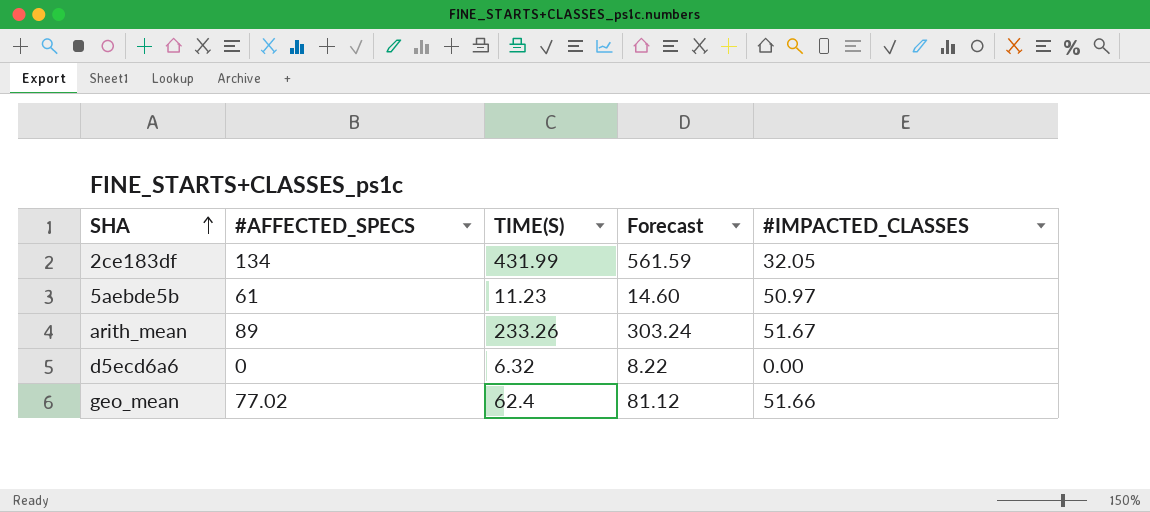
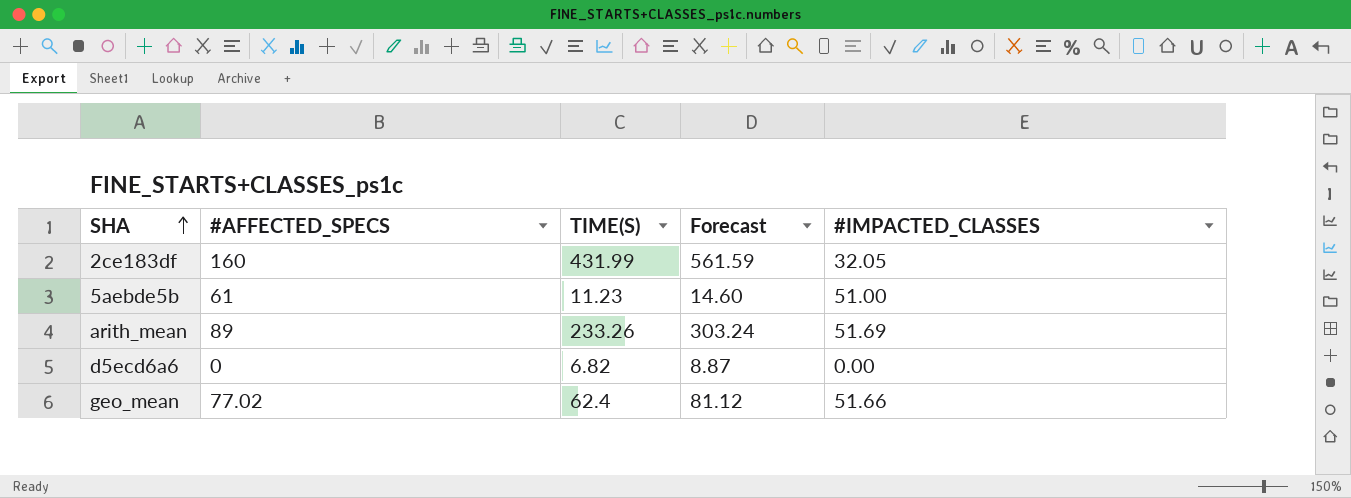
2ce183df | #AFFECTED_SPECS: 134 -> 160
5aebde5b | #IMPACTED_CLASSES: 50.97 -> 51.00
arith_mean | #IMPACTED_CLASSES: 51.67 -> 51.69
d5ecd6a6 | TIME(S): 6.32 -> 6.82
d5ecd6a6 | Forecast: 8.22 -> 8.87

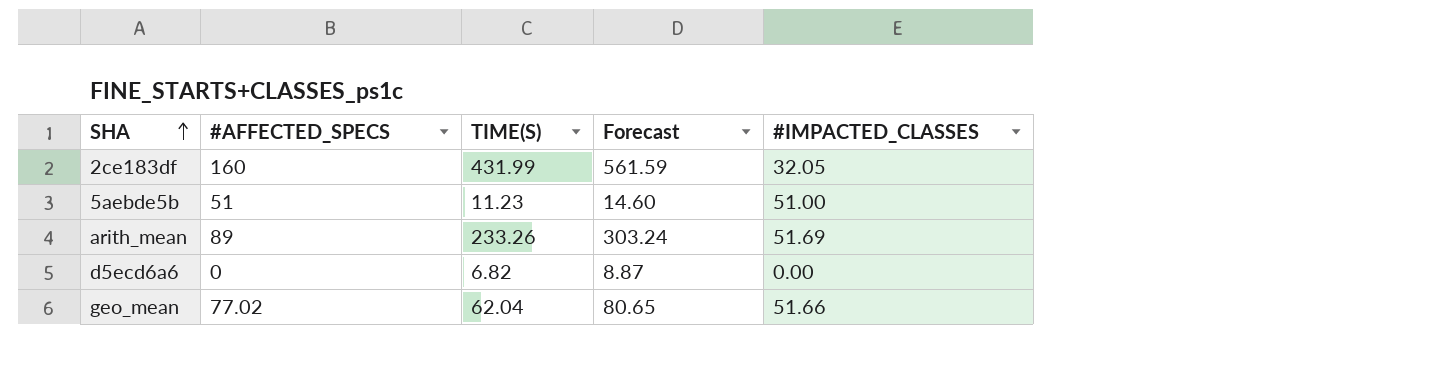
5aebde5b | #AFFECTED_SPECS: 61 -> 51
geo_mean | TIME(S): 62.4 -> 62.04
geo_mean | Forecast: 81.12 -> 80.65

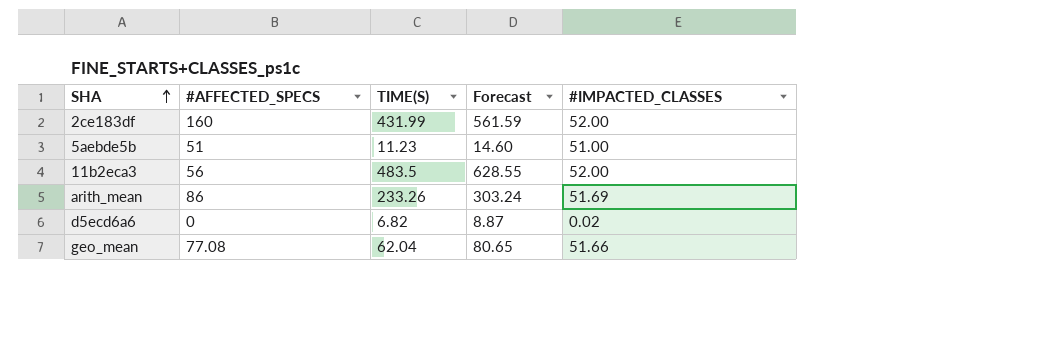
2ce183df | #IMPACTED_CLASSES: 32.05 -> 52.00
row 11b2eca3: none -> 56 | 483.5 | 628.55 | 52.00
arith_mean | #AFFECTED_SPECS: 89 -> 86
d5ecd6a6 | #IMPACTED_CLASSES: 0.00 -> 0.02
geo_mean | #AFFECTED_SPECS: 77.02 -> 77.08

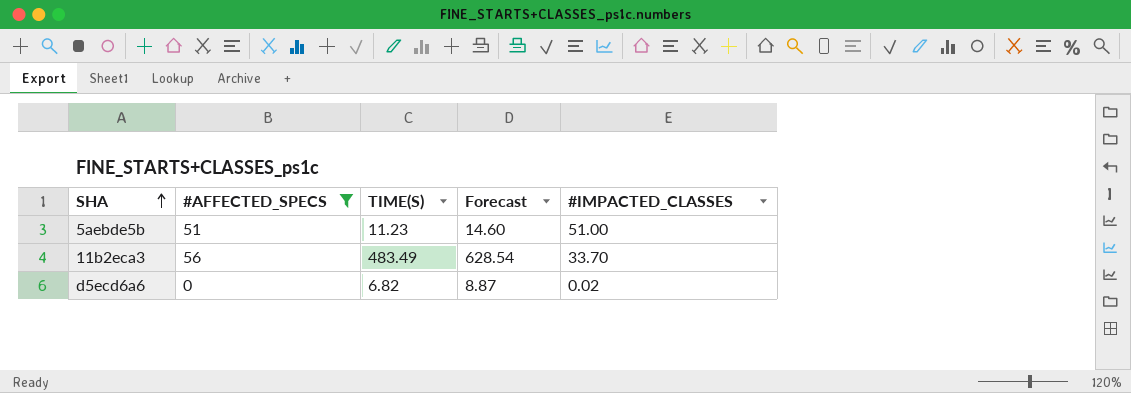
filter: none -> #AFFECTED_SPECS <= 56
11b2eca3 | TIME(S): 483.5 -> 483.49
11b2eca3 | Forecast: 628.55 -> 628.54
11b2eca3 | #IMPACTED_CLASSES: 52.00 -> 33.70

